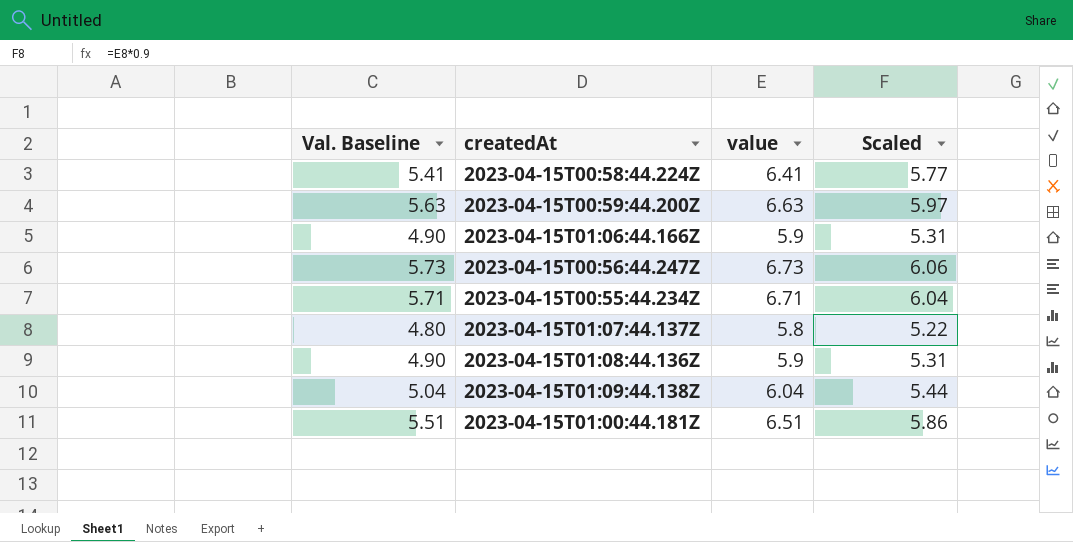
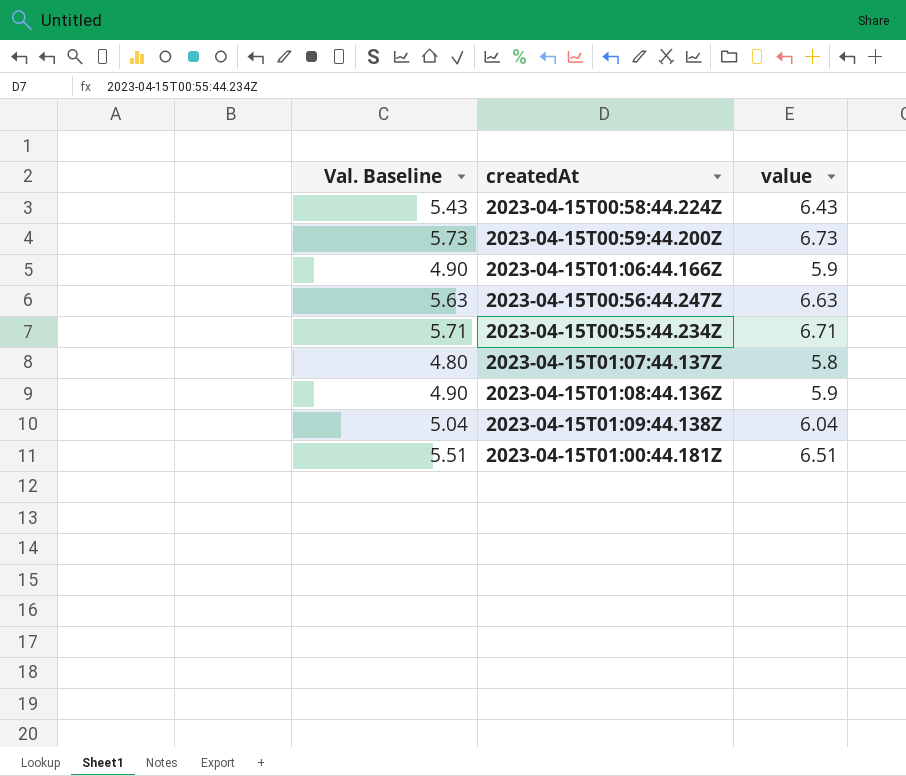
column Scaled | formula: [value] * 0.9 -> none
2023-04-15T00:58:44.224Z | Val. Baseline: 5.41 -> 5.43
2023-04-15T00:58:44.224Z | value: 6.41 -> 6.43
2023-04-15T00:59:44.200Z | Val. Baseline: 5.63 -> 5.73
2023-04-15T00:59:44.200Z | value: 6.63 -> 6.73
2023-04-15T00:56:44.247Z | Val. Baseline: 5.73 -> 5.63
2023-04-15T00:56:44.247Z | value: 6.73 -> 6.63

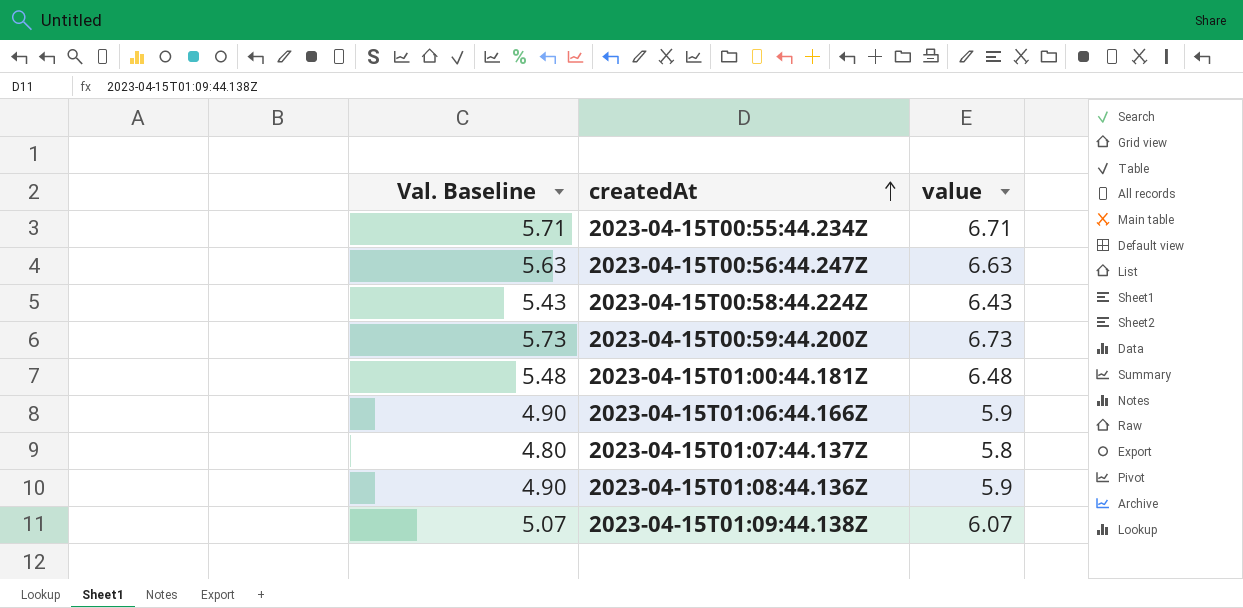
row order: none -> createdAt ascending
2023-04-15T01:00:44.181Z | Val. Baseline: 5.51 -> 5.48
2023-04-15T01:00:44.181Z | value: 6.51 -> 6.48
2023-04-15T01:09:44.138Z | Val. Baseline: 5.04 -> 5.07
2023-04-15T01:09:44.138Z | value: 6.04 -> 6.07

